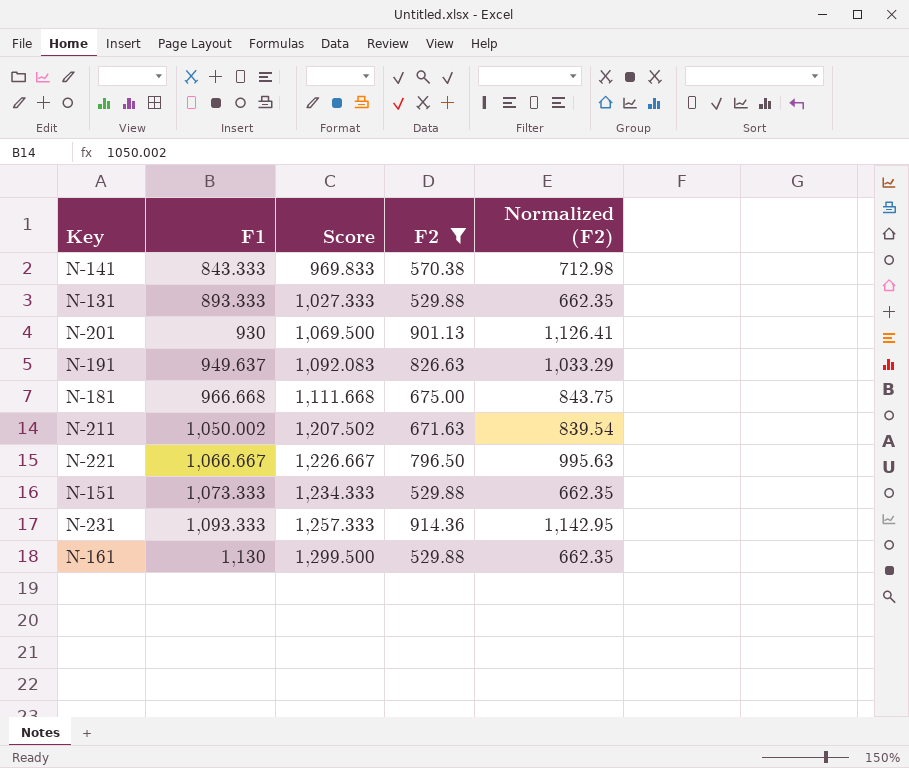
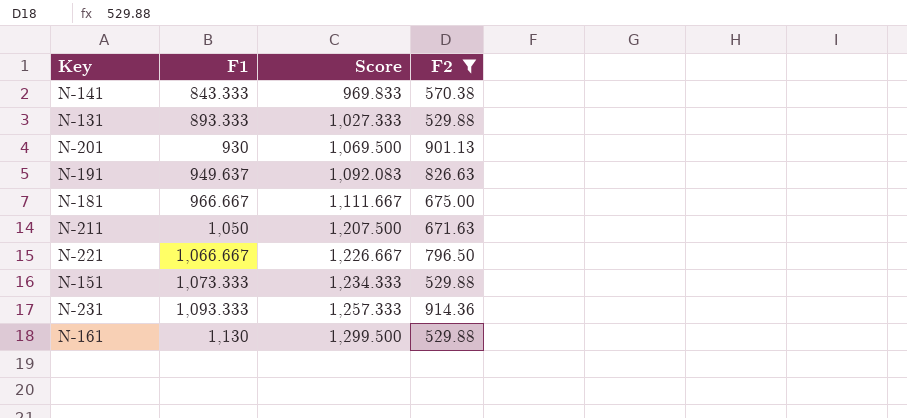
column Normalized (F2) | formula: [F2] * 1.25 -> none
N-181 | F1: 966.668 -> 966.667
N-181 | Score: 1,111.668 -> 1,111.667
N-211 | F1: 1,050.002 -> 1,050
N-211 | Score: 1,207.502 -> 1,207.500

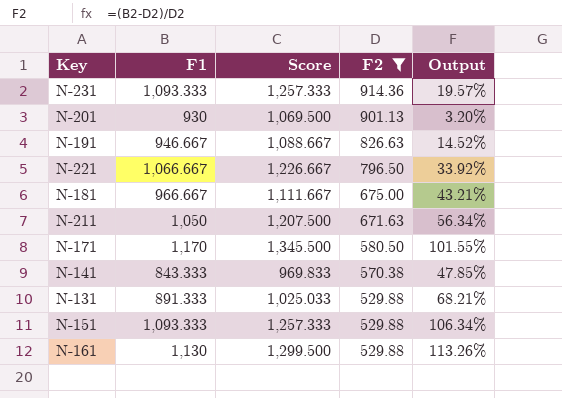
row order: F1 ascending -> F2 descending
column Output | formula: none -> ([F1] - [F2]) / [F2]
N-191 | F1: 949.637 -> 946.667
N-191 | Score: 1,092.083 -> 1,088.667
row N-171: none -> 1,170 | 1,345.500 | 580.50 | 101.55%
N-131 | F1: 893.333 -> 891.333
N-131 | Score: 1,027.333 -> 1,025.033
N-151 | F1: 1,073.333 -> 1,093.333
N-151 | Score: 1,234.333 -> 1,257.333

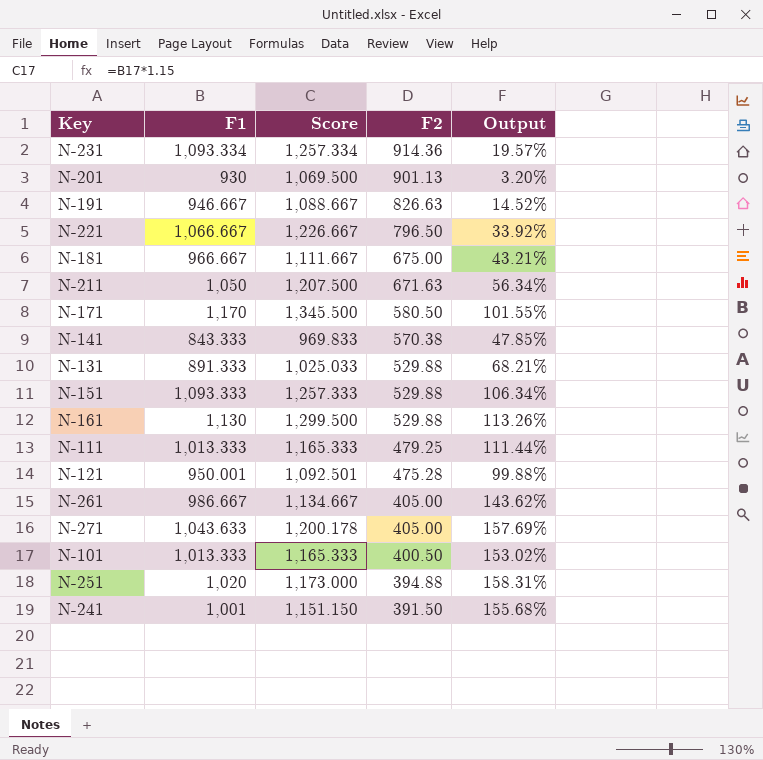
filter: F2 >= 529.88 -> none
N-231 | F1: 1,093.333 -> 1,093.334
N-231 | Score: 1,257.333 -> 1,257.334

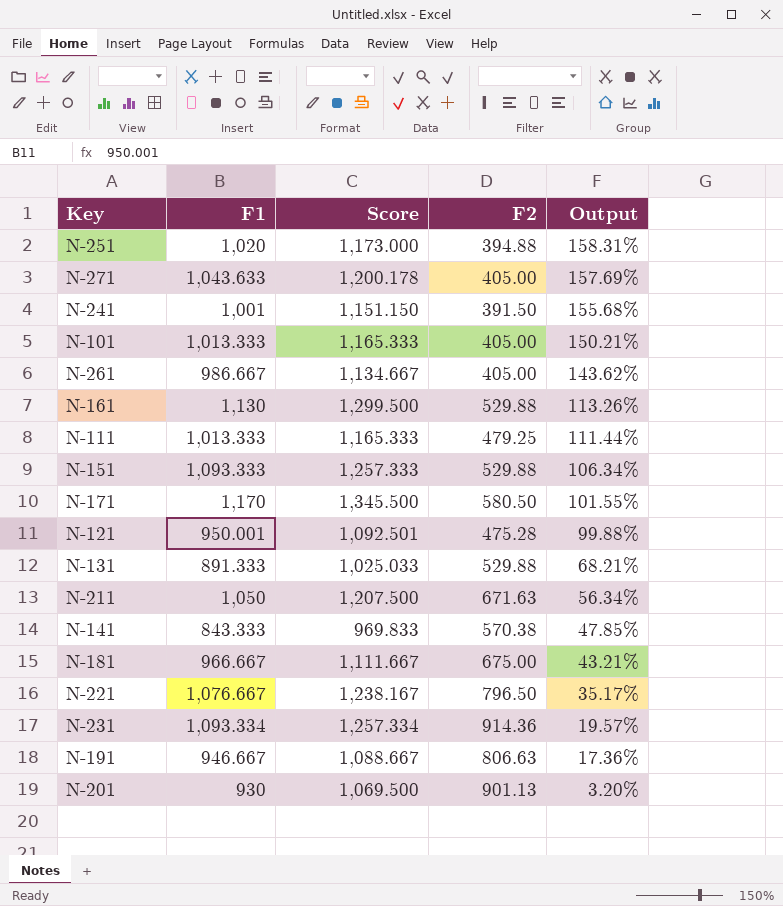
row order: F2 descending -> Output descending
N-101 | F2: 400.50 -> 405.00
N-101 | Output: 153.02% -> 150.21%
N-221 | F1: 1,066.667 -> 1,076.667
N-221 | Score: 1,226.667 -> 1,238.167
N-221 | Output: 33.92% -> 35.17%
N-191 | F2: 826.63 -> 806.63
N-191 | Output: 14.52% -> 17.36%

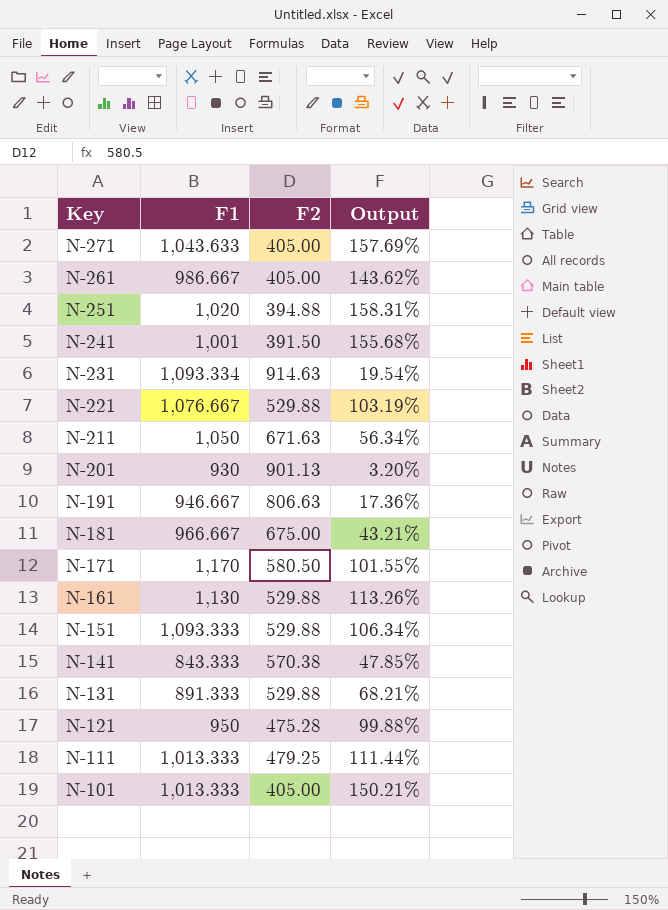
row order: Output descending -> Key descending
column Score | formula: [F1] * 1.15 -> none
N-231 | F2: 914.36 -> 914.63
N-231 | Output: 19.57% -> 19.54%
N-221 | F2: 796.50 -> 529.88
N-221 | Output: 35.17% -> 103.19%
N-121 | F1: 950.001 -> 950

